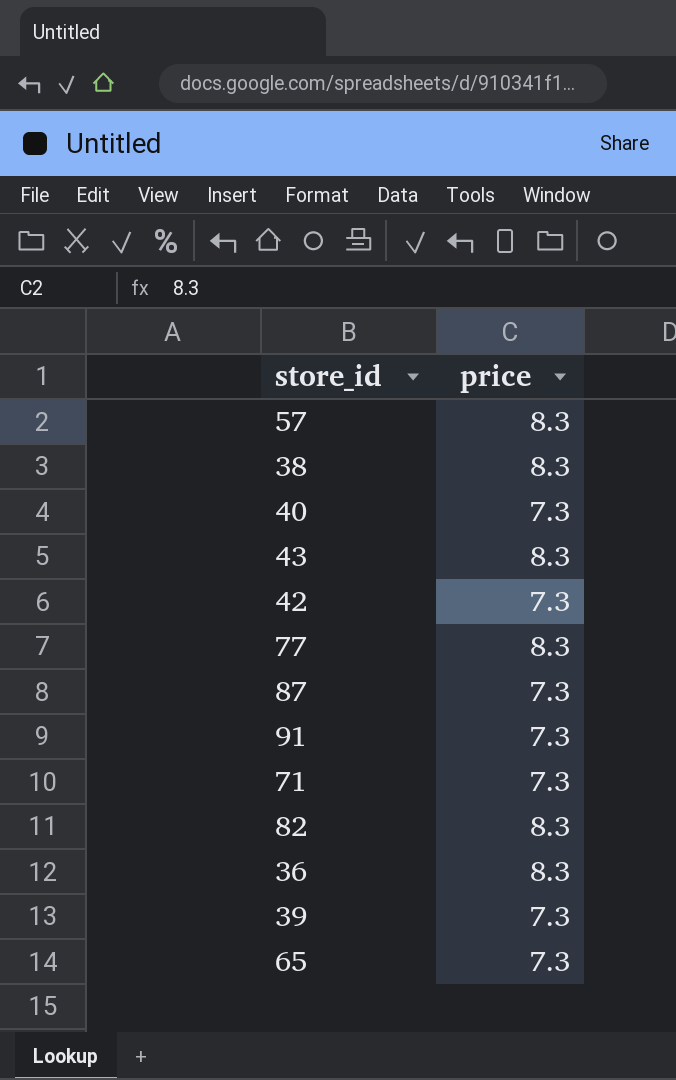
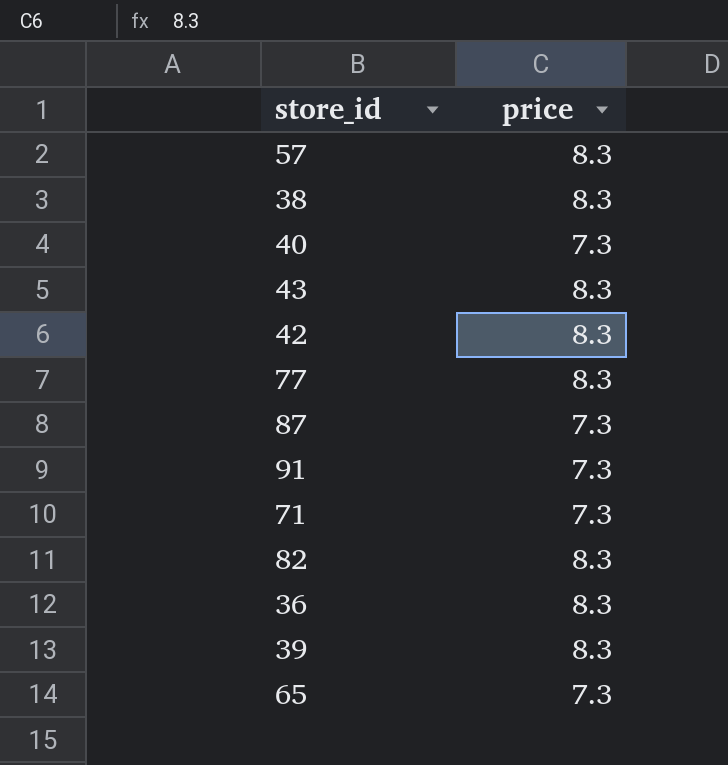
42 | price: 7.3 -> 8.3
39 | price: 7.3 -> 8.3

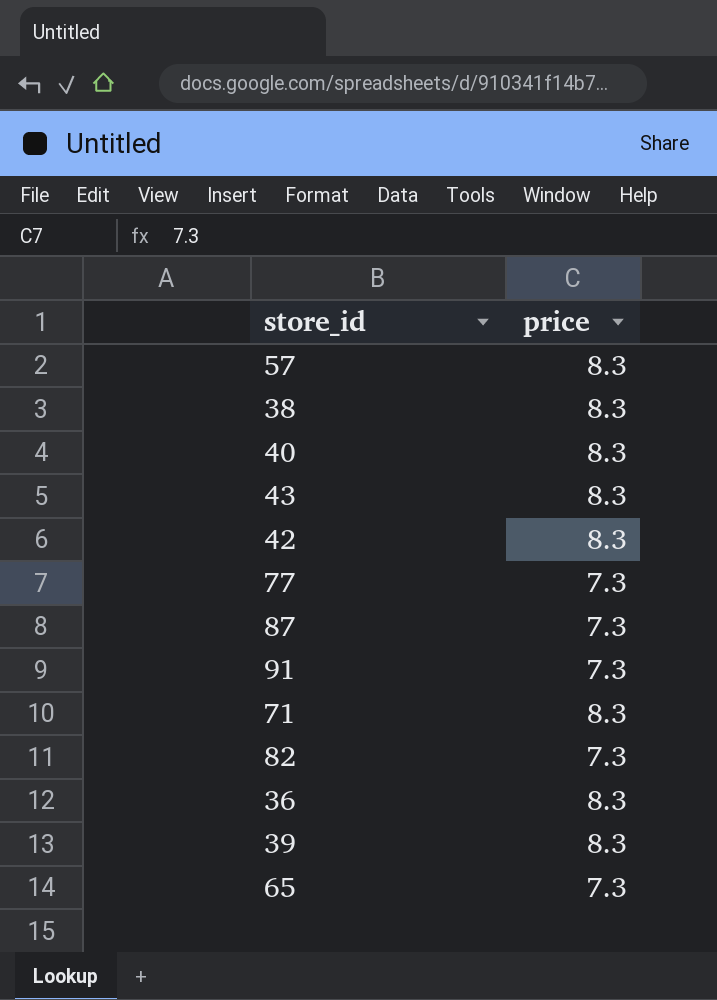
40 | price: 7.3 -> 8.3
77 | price: 8.3 -> 7.3
71 | price: 7.3 -> 8.3
82 | price: 8.3 -> 7.3

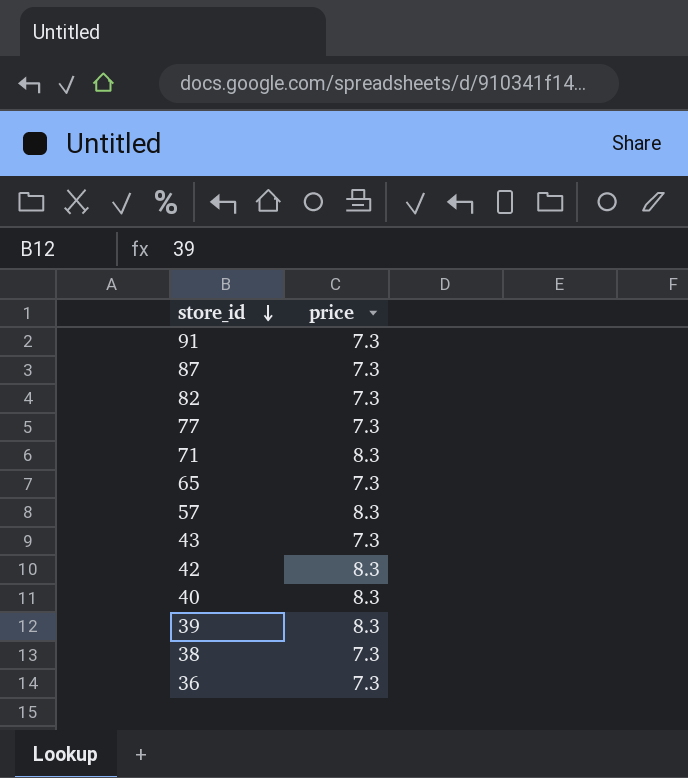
row order: none -> store_id descending
43 | price: 8.3 -> 7.3
38 | price: 8.3 -> 7.3
36 | price: 8.3 -> 7.3

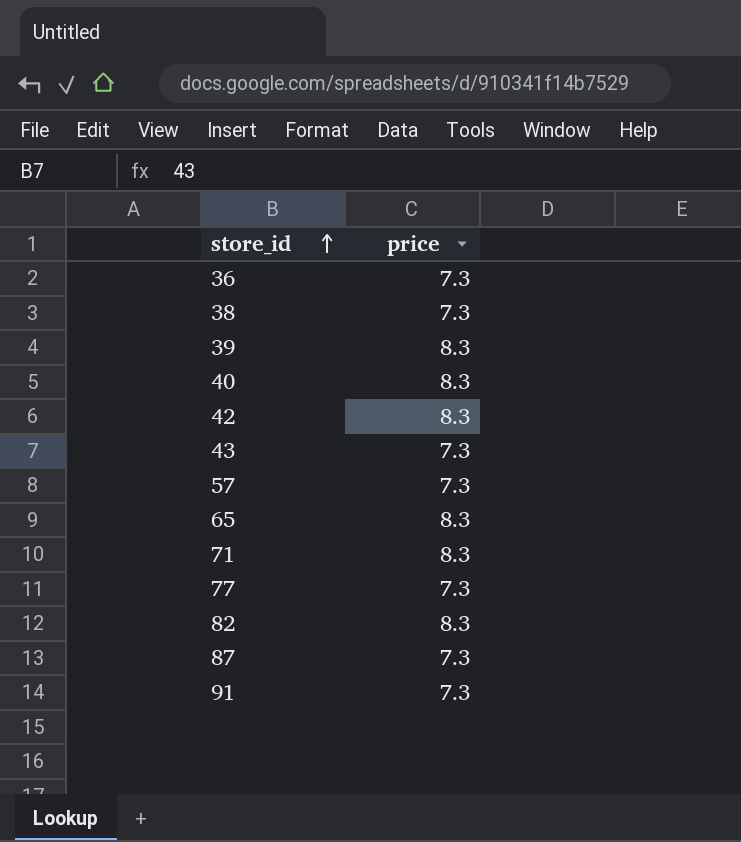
row order: store_id descending -> store_id ascending
57 | price: 8.3 -> 7.3
65 | price: 7.3 -> 8.3
82 | price: 7.3 -> 8.3

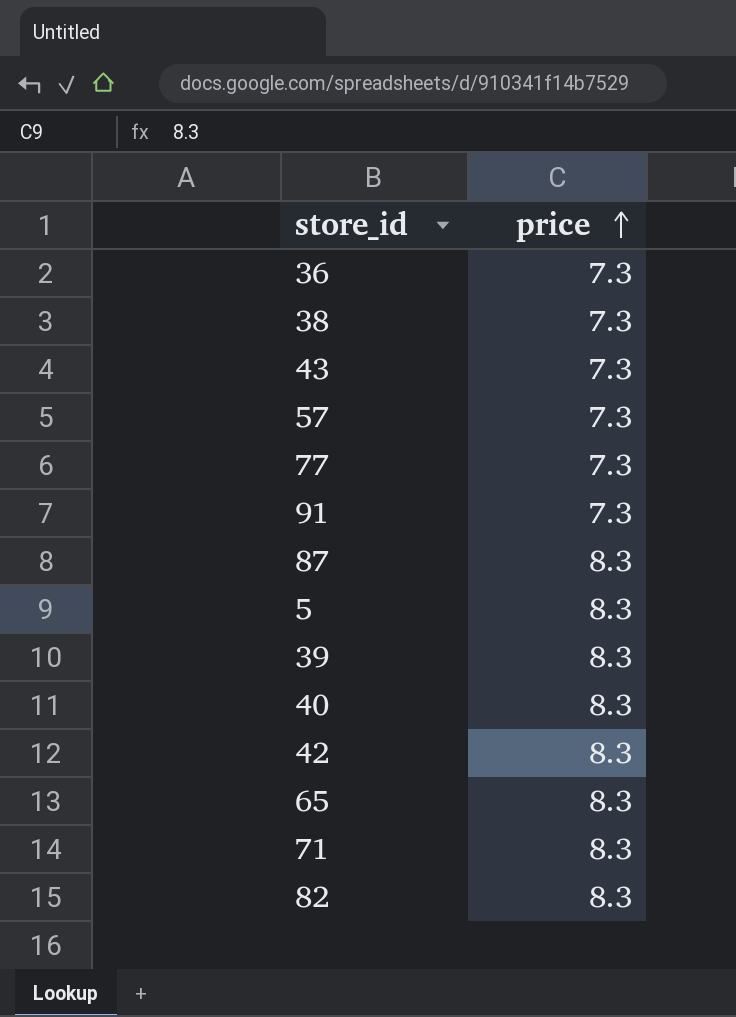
row order: store_id ascending -> price ascending
87 | price: 7.3 -> 8.3
row 5: none -> 8.3

